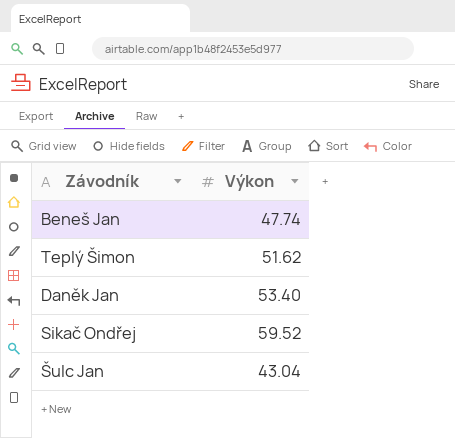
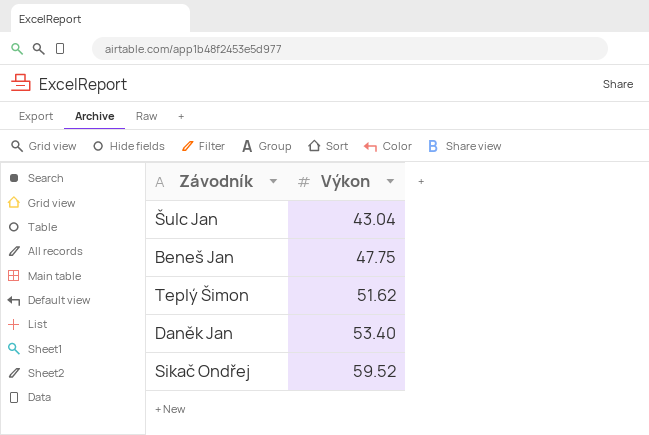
row order: none -> Výkon ascending
Beneš Jan | Výkon: 47.74 -> 47.75

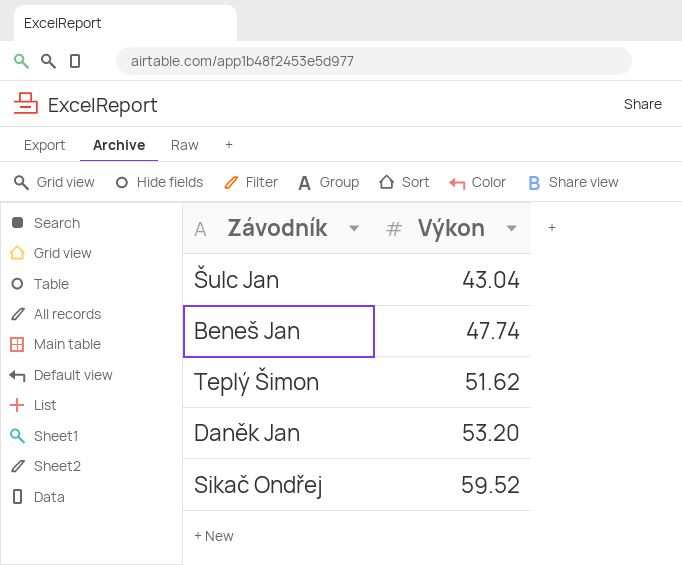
Beneš Jan | Výkon: 47.75 -> 47.74
Daněk Jan | Výkon: 53.40 -> 53.20

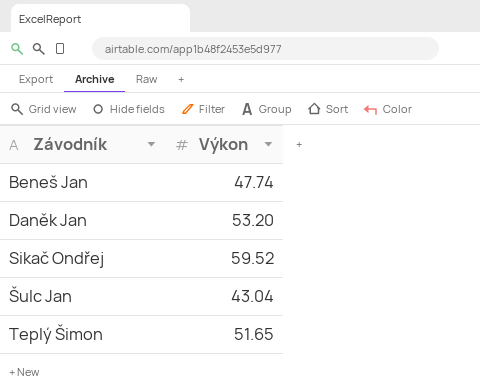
row order: Výkon ascending -> Závodník ascending
Teplý Šimon | Výkon: 51.62 -> 51.65

